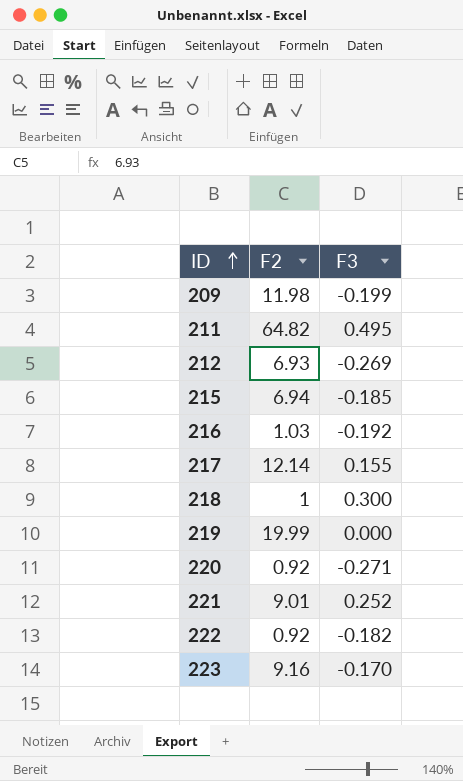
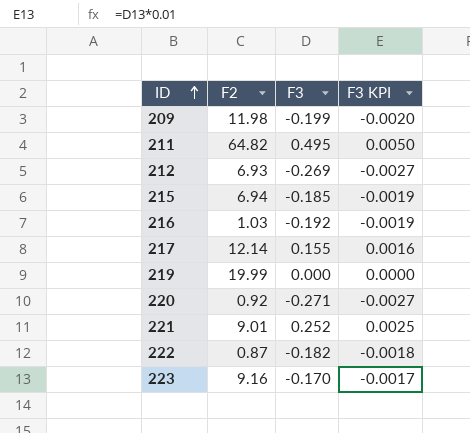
column F3 KPI | formula: none -> [F3] * 0.01
row 218: 1 | 0.300 -> none
222 | F2: 0.92 -> 0.87

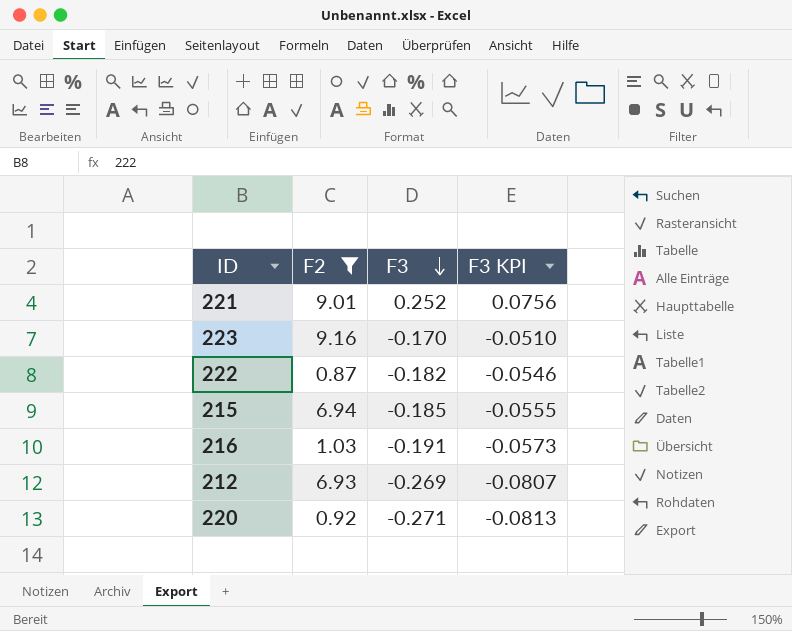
filter: none -> F2 <= 9.16
row order: ID ascending -> F3 descending
column F3 KPI | formula: [F3] * 0.01 -> [F3] * 0.3
216 | F3: -0.192 -> -0.191

